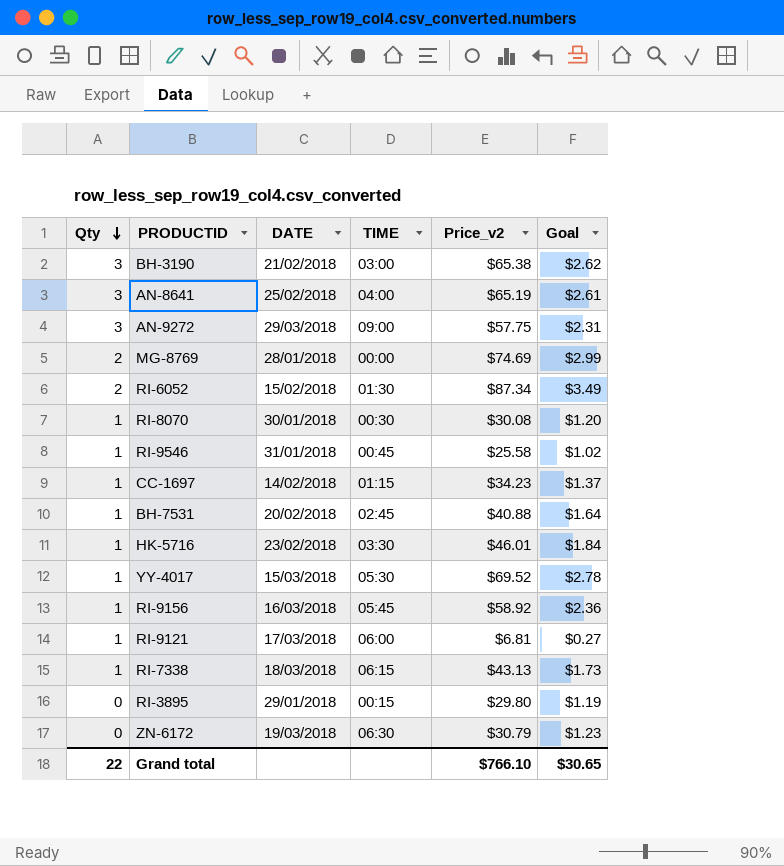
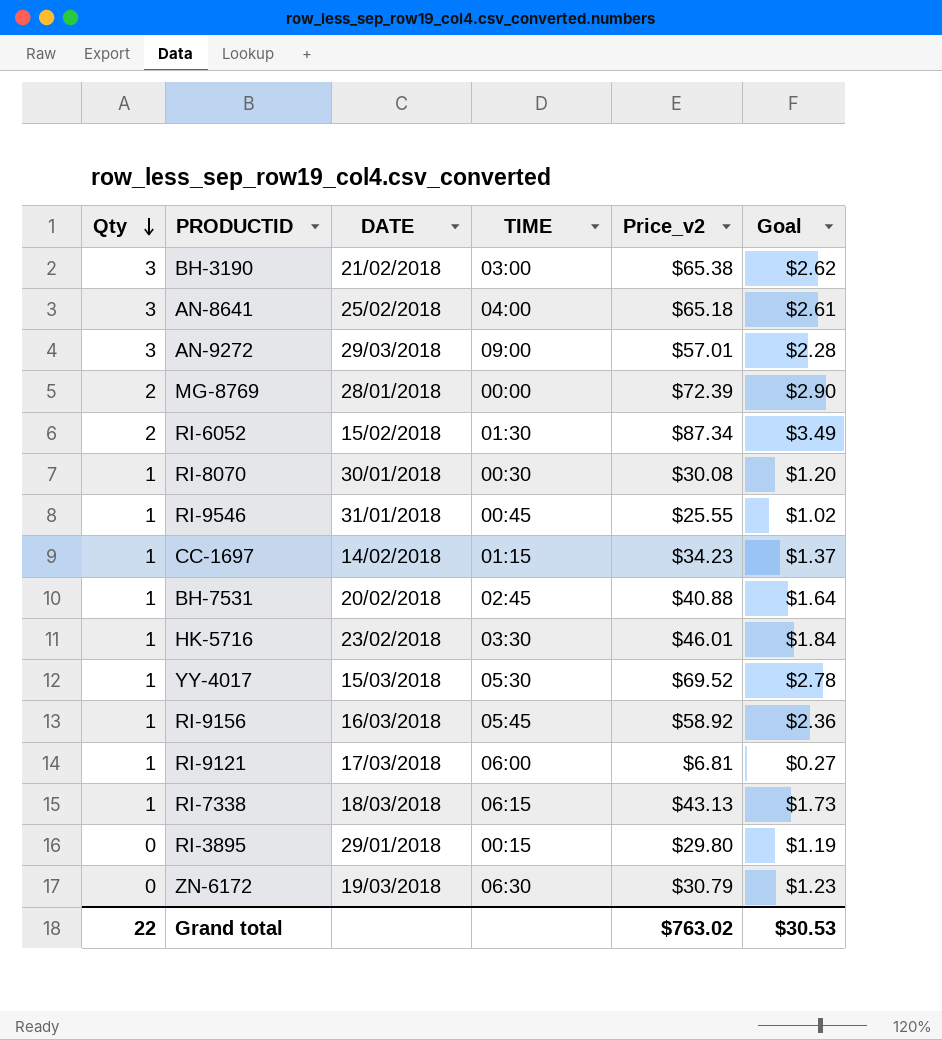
AN-8641 | Price_v2: $65.19 -> $65.18
AN-9272 | Price_v2: $57.75 -> $57.01
AN-9272 | Goal: $2.31 -> $2.28
MG-8769 | Price_v2: $74.69 -> $72.39
MG-8769 | Goal: $2.99 -> $2.90
RI-9546 | Price_v2: $25.58 -> $25.55
Grand total | Price_v2: $766.10 -> $763.02
Grand total | Goal: $30.65 -> $30.53

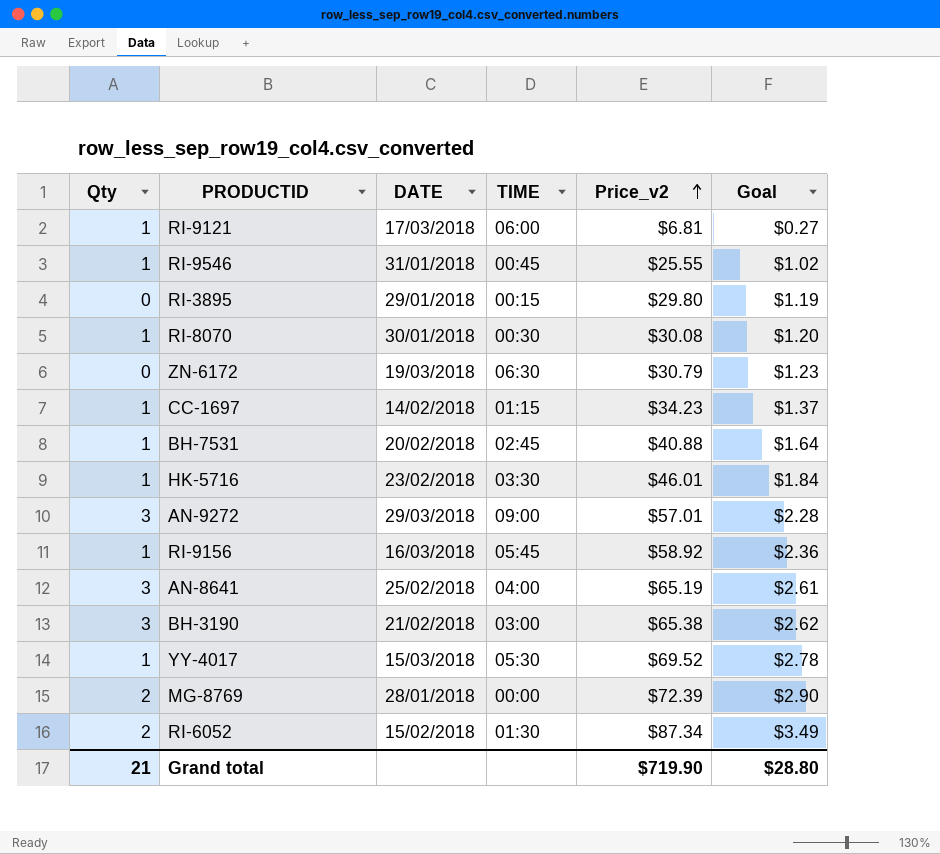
row order: Qty descending -> Price_v2 ascending
row RI-7338: 1 | 18/03/2018 | 06:15 | $43.13 | $1.73 -> none
AN-8641 | Price_v2: $65.18 -> $65.19
Grand total | Qty: 22 -> 21
Grand total | Price_v2: $763.02 -> $719.90
Grand total | Goal: $30.53 -> $28.80

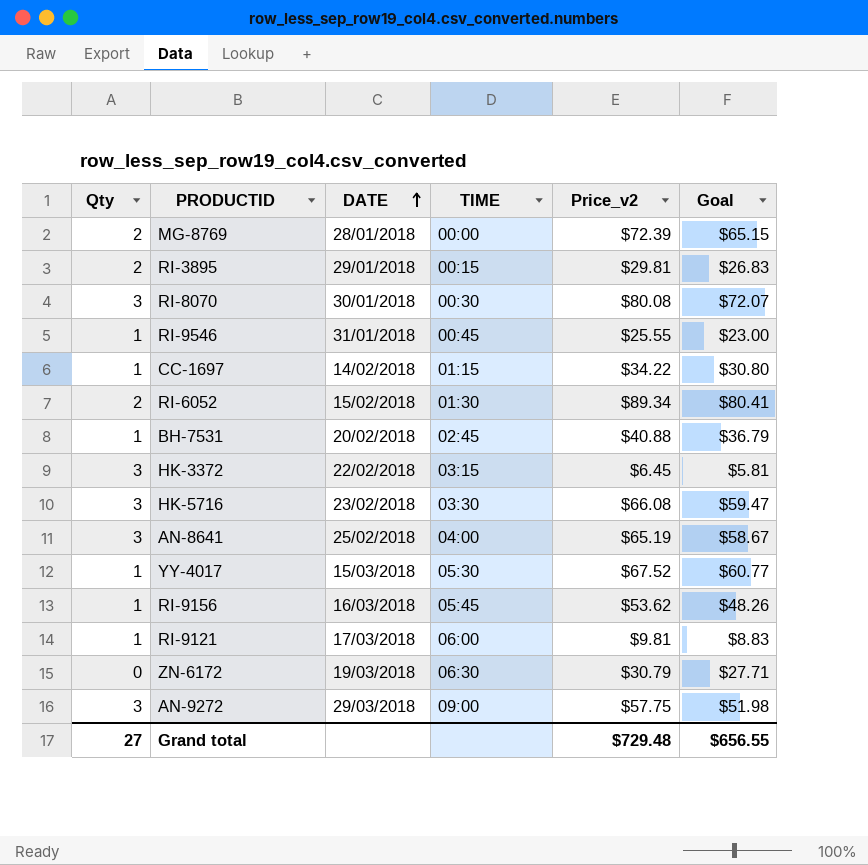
row order: Price_v2 ascending -> DATE ascending
column Goal | formula: [Price_v2] * 0.04 -> [Price_v2] * 0.9
row BH-3190: 3 | 21/02/2018 | 03:00 | $65.38 | $2.62 -> none
RI-3895 | Qty: 0 -> 2
RI-3895 | Price_v2: $29.80 -> $29.81
RI-8070 | Qty: 1 -> 3
RI-8070 | Price_v2: $30.08 -> $80.08
CC-1697 | Price_v2: $34.23 -> $34.22
RI-6052 | Price_v2: $87.34 -> $89.34
row HK-3372: none -> 3 | 22/02/2018 | 03:15 | $6.45 | $5.81
HK-5716 | Qty: 1 -> 3
HK-5716 | Price_v2: $46.01 -> $66.08
YY-4017 | Price_v2: $69.52 -> $67.52
RI-9156 | Price_v2: $58.92 -> $53.62
RI-9121 | Price_v2: $6.81 -> $9.81
AN-9272 | Price_v2: $57.01 -> $57.75
Grand total | Qty: 21 -> 27
Grand total | Price_v2: $719.90 -> $729.48
Grand total | Goal: $28.80 -> $656.55

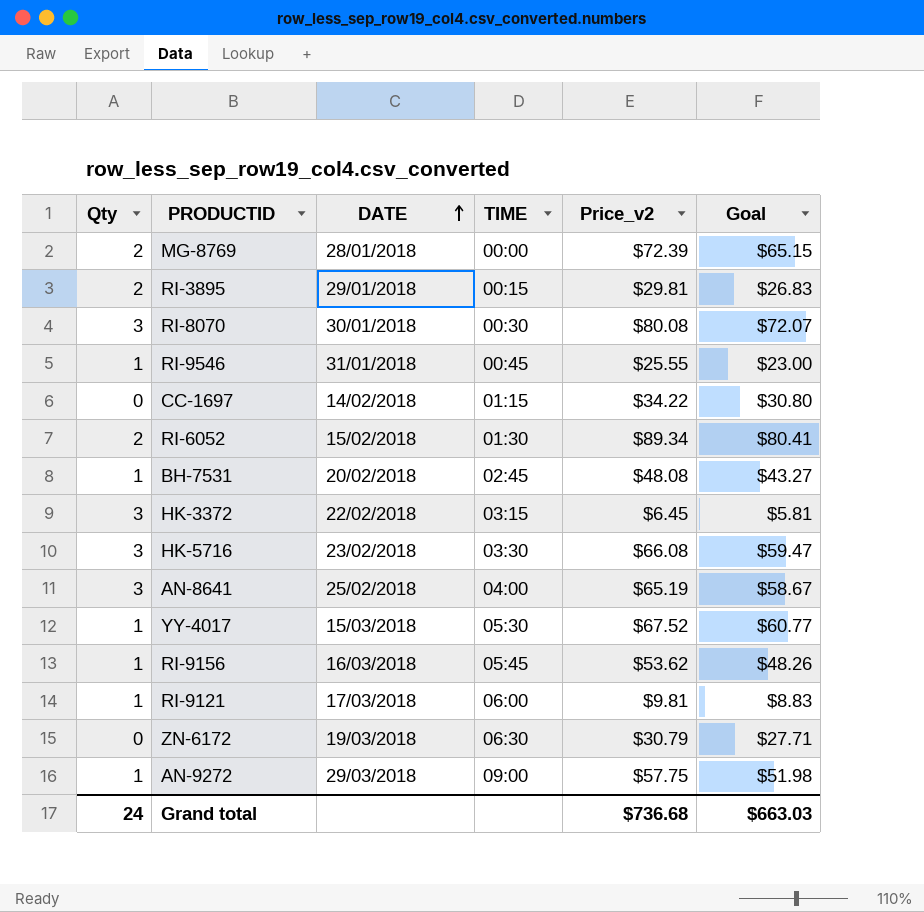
CC-1697 | Qty: 1 -> 0
BH-7531 | Price_v2: $40.88 -> $48.08
BH-7531 | Goal: $36.79 -> $43.27
AN-9272 | Qty: 3 -> 1
Grand total | Qty: 27 -> 24
Grand total | Price_v2: $729.48 -> $736.68
Grand total | Goal: $656.55 -> $663.03

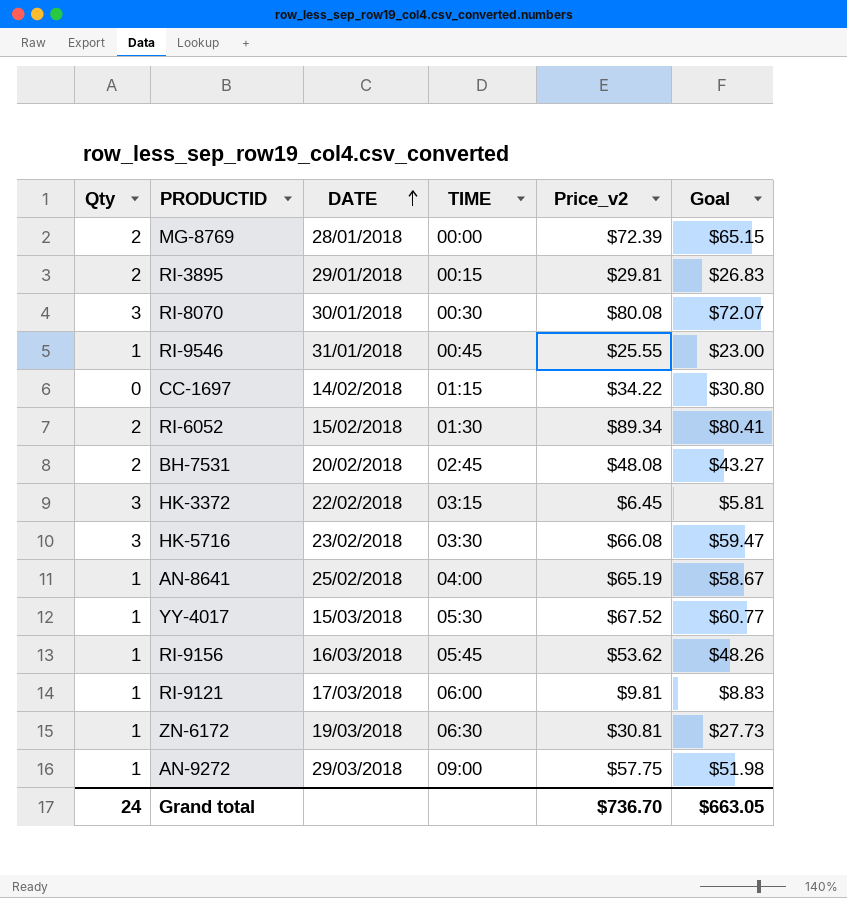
BH-7531 | Qty: 1 -> 2
AN-8641 | Qty: 3 -> 1
ZN-6172 | Qty: 0 -> 1
ZN-6172 | Price_v2: $30.79 -> $30.81
ZN-6172 | Goal: $27.71 -> $27.73
Grand total | Price_v2: $736.68 -> $736.70
Grand total | Goal: $663.03 -> $663.05

